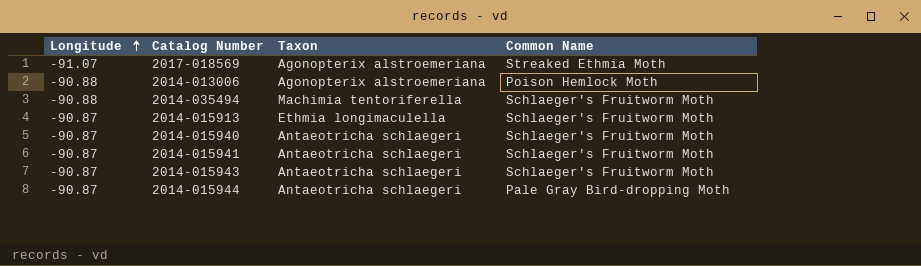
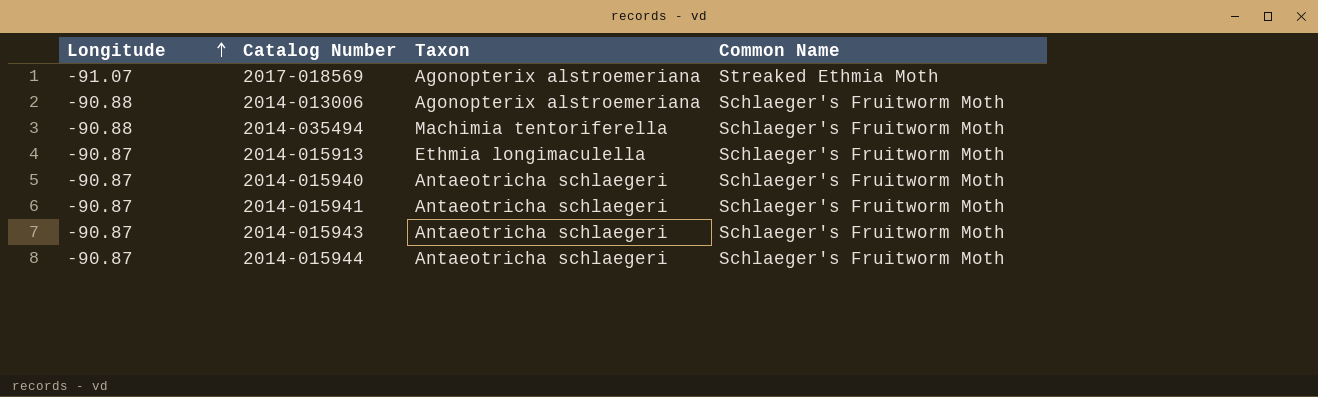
2014-013006 | Common Name: Poison Hemlock Moth -> Schlaeger's Fruitworm Moth
2014-015944 | Common Name: Pale Gray Bird-dropping Moth -> Schlaeger's Fruitworm Moth

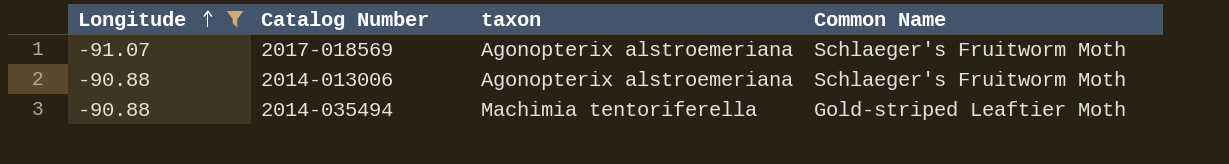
filter: none -> Longitude != -90.87
column name: Taxon -> taxon
2017-018569 | Common Name: Streaked Ethmia Moth -> Schlaeger's Fruitworm Moth
2014-035494 | Common Name: Schlaeger's Fruitworm Moth -> Gold-striped Leaftier Moth

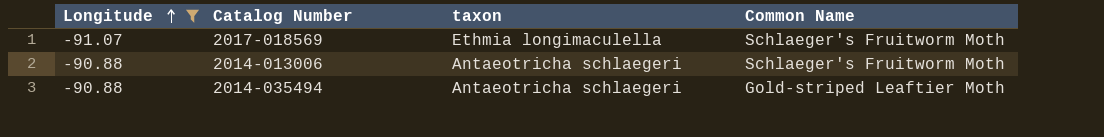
2017-018569 | taxon: Agonopterix alstroemeriana -> Ethmia longimaculella
2014-013006 | taxon: Agonopterix alstroemeriana -> Antaeotricha schlaegeri
2014-035494 | taxon: Machimia tentoriferella -> Antaeotricha schlaegeri

